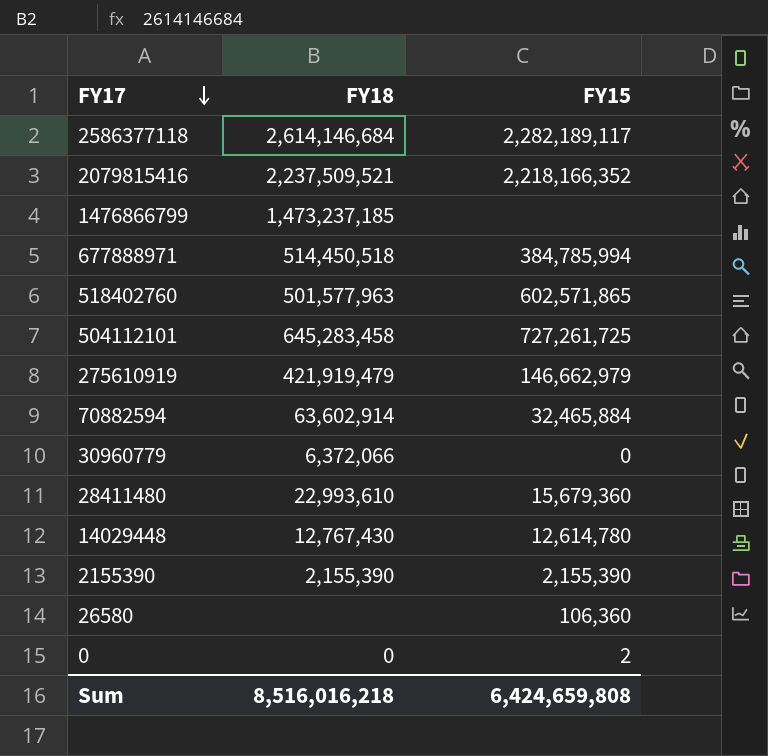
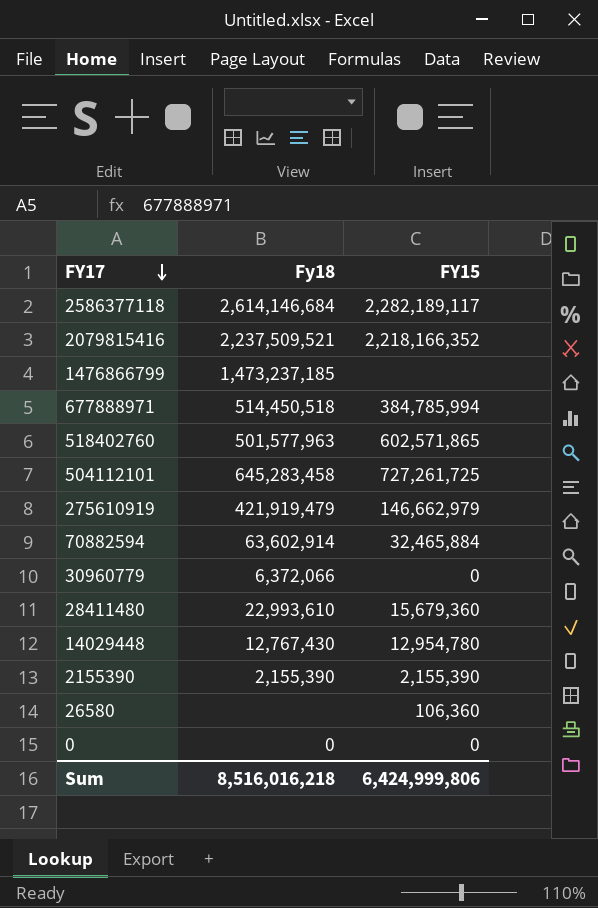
column name: FY18 -> Fy18
14029448 | FY15: 12,614,780 -> 12,954,780
0 | FY15: 2 -> 0
Sum | FY15: 6,424,659,808 -> 6,424,999,806

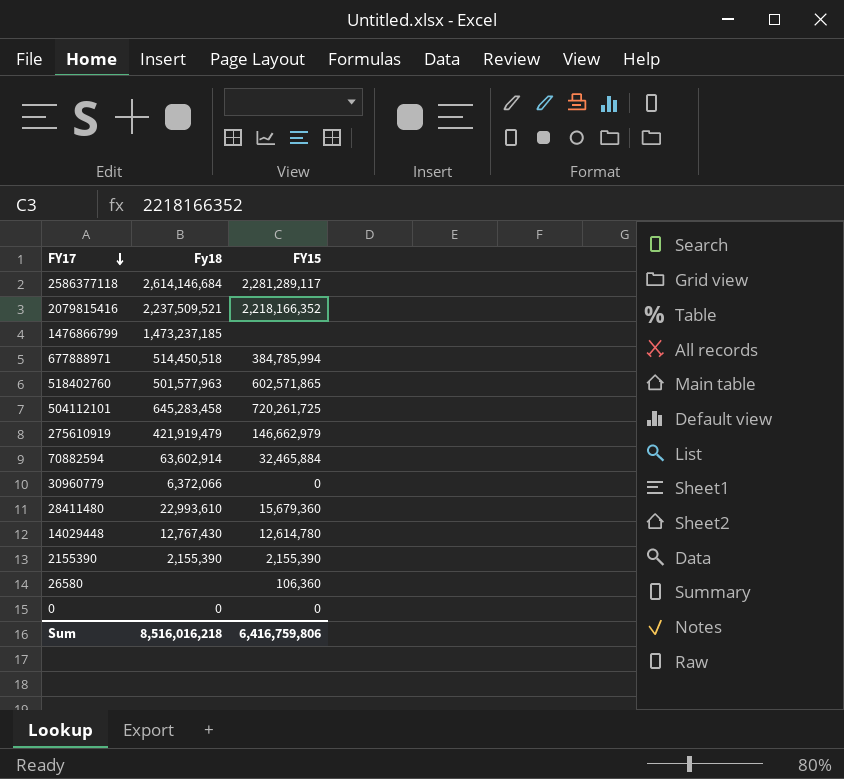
2586377118 | FY15: 2,282,189,117 -> 2,281,289,117
504112101 | FY15: 727,261,725 -> 720,261,725
14029448 | FY15: 12,954,780 -> 12,614,780
Sum | FY15: 6,424,999,806 -> 6,416,759,806

